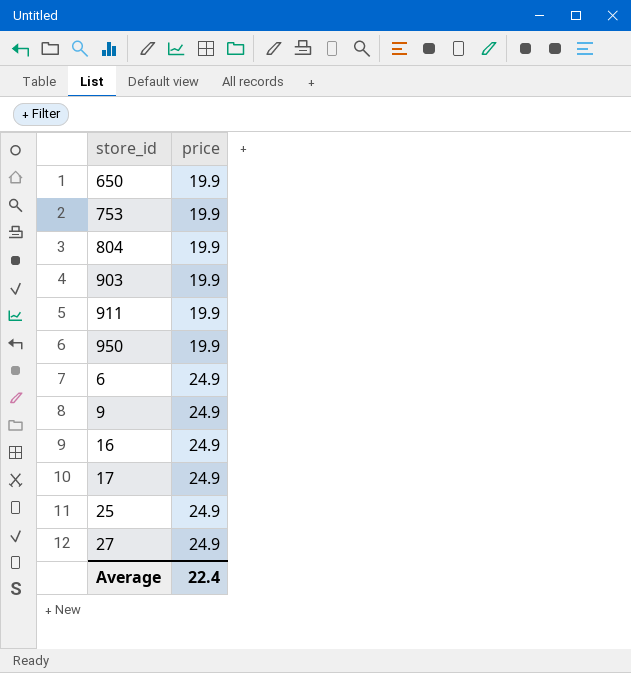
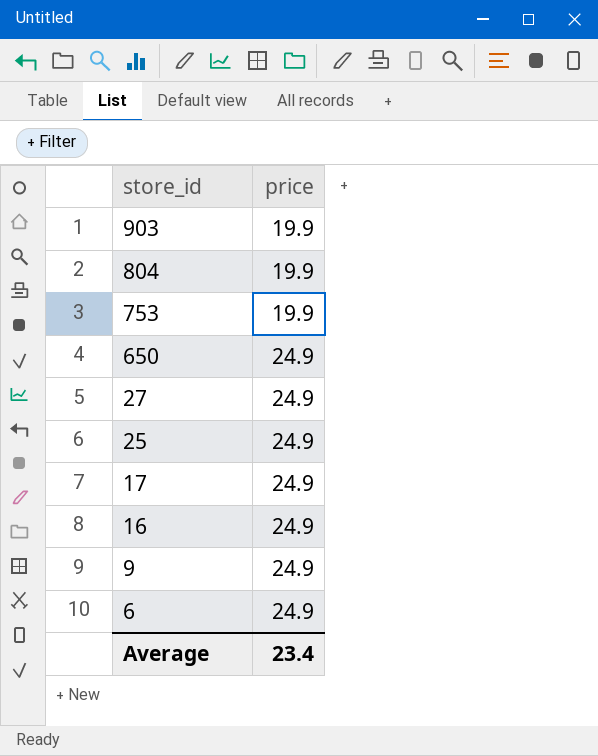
row order: price ascending -> store_id descending
row 911: 19.9 -> none
row 950: 19.9 -> none
650 | price: 19.9 -> 24.9
Average | price: 22.4 -> 23.4

